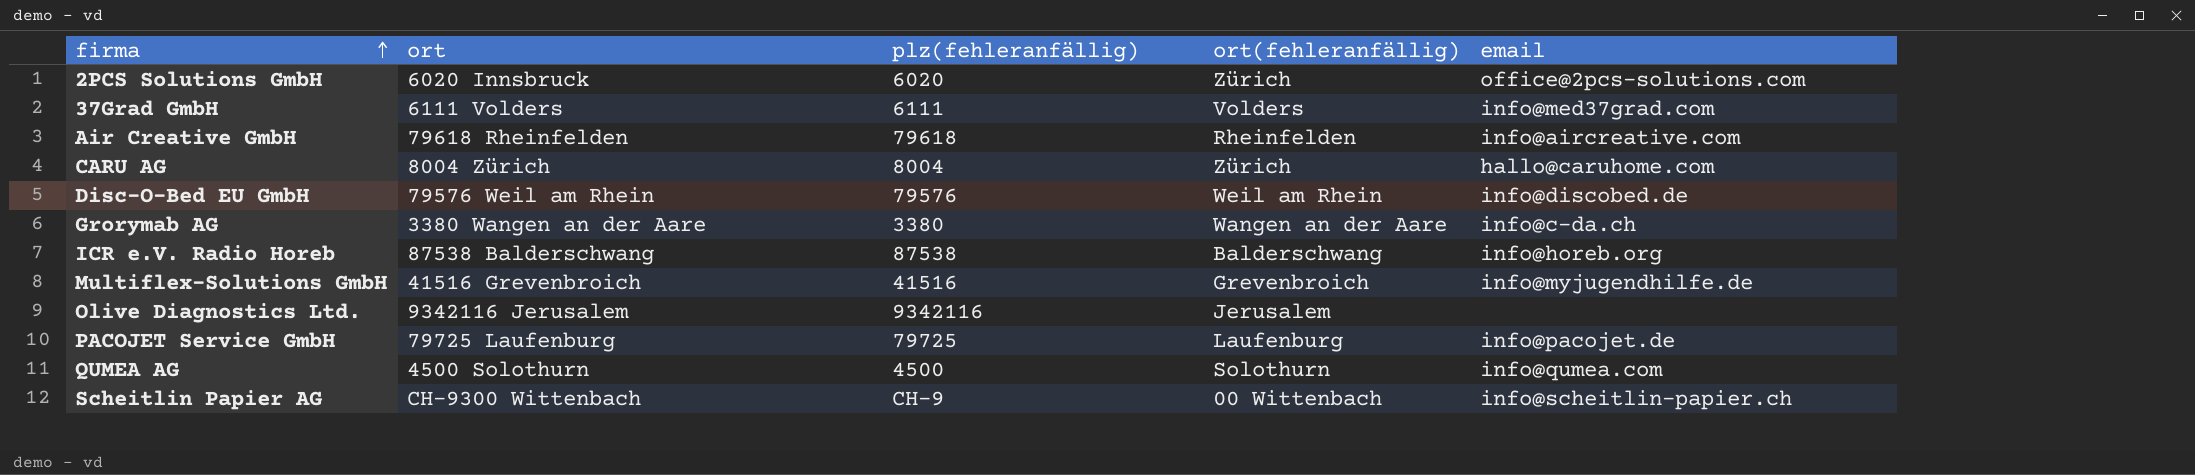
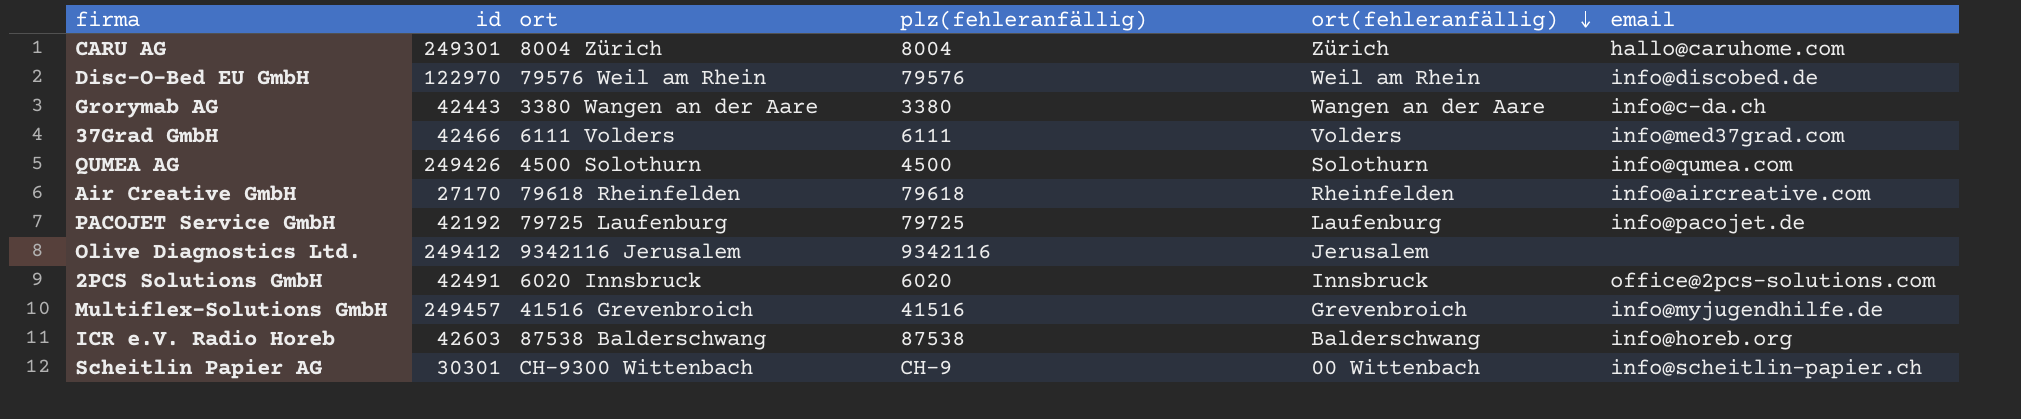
row order: firma ascending -> ort(fehleranfällig) descending
column id | position: none -> 2
2PCS Solutions GmbH | ort(fehleranfällig): Zürich -> Innsbruck

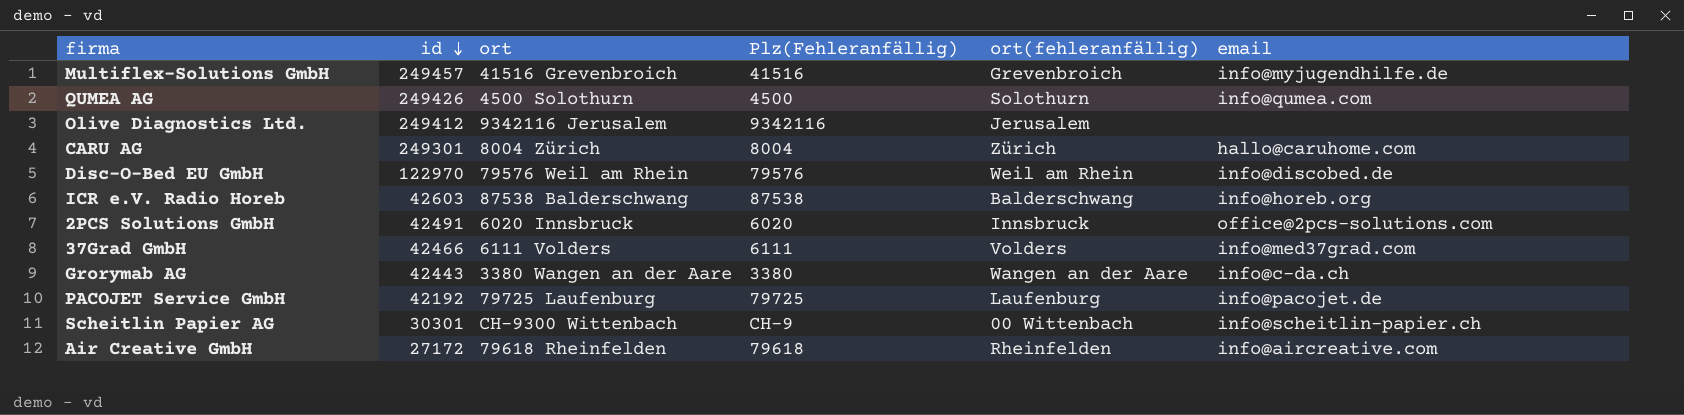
row order: ort(fehleranfällig) descending -> id descending
column name: plz(fehleranfällig) -> Plz(Fehleranfällig)
Air Creative GmbH | id: 27170 -> 27172

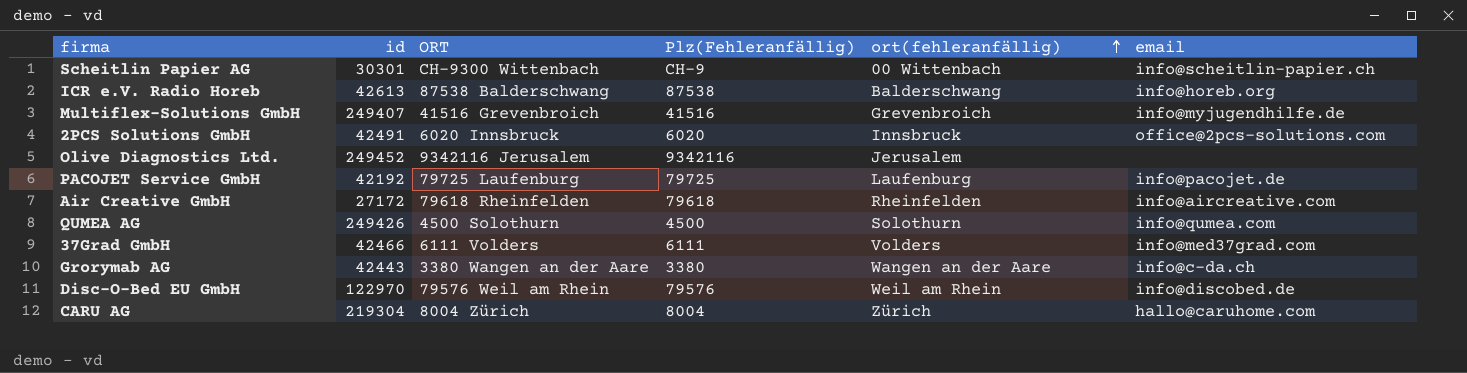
row order: id descending -> ort(fehleranfällig) ascending
column name: ort -> ORT
ICR e.V. Radio Horeb | id: 42603 -> 42613
Multiflex-Solutions GmbH | id: 249457 -> 249407
Olive Diagnostics Ltd. | id: 249412 -> 249452
CARU AG | id: 249301 -> 219304

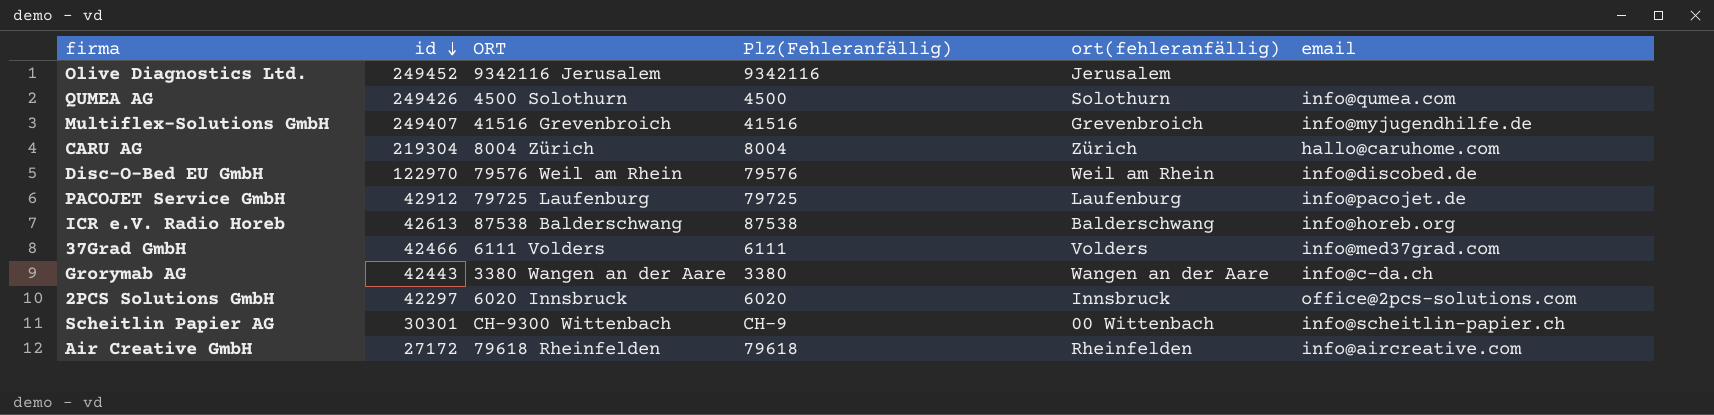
row order: ort(fehleranfällig) ascending -> id descending
PACOJET Service GmbH | id: 42192 -> 42912
2PCS Solutions GmbH | id: 42491 -> 42297

